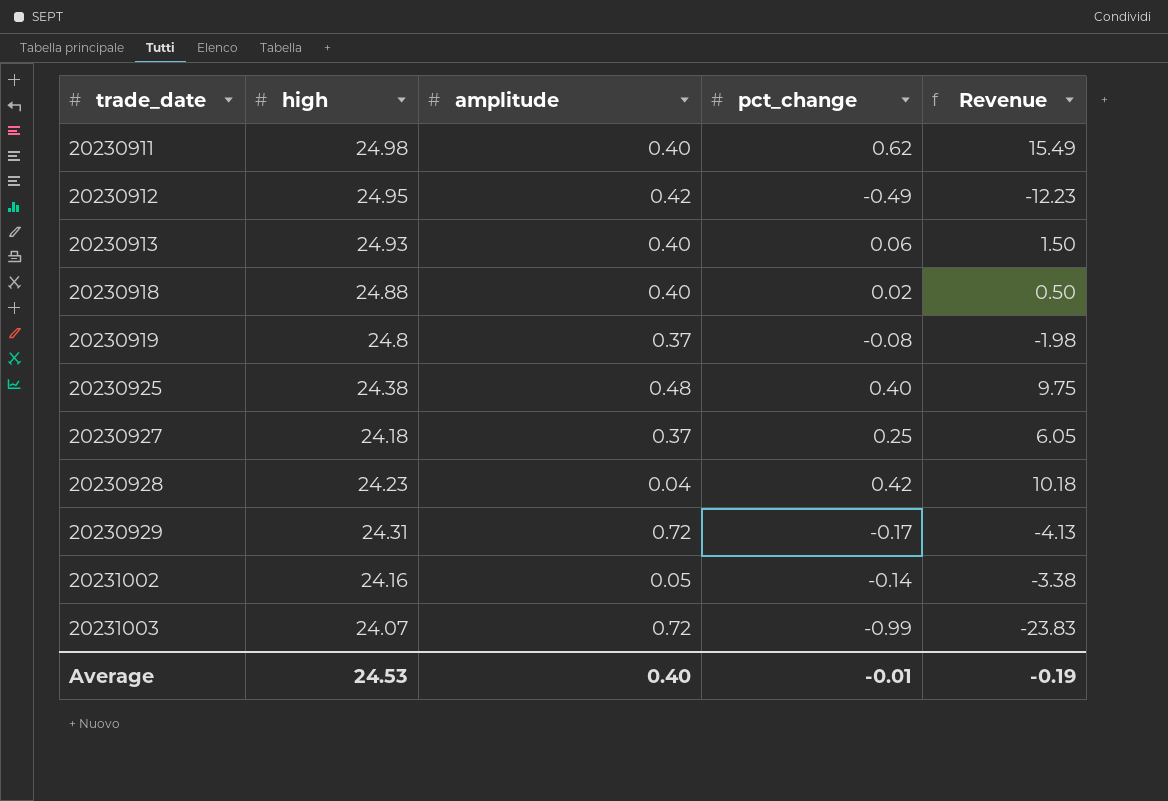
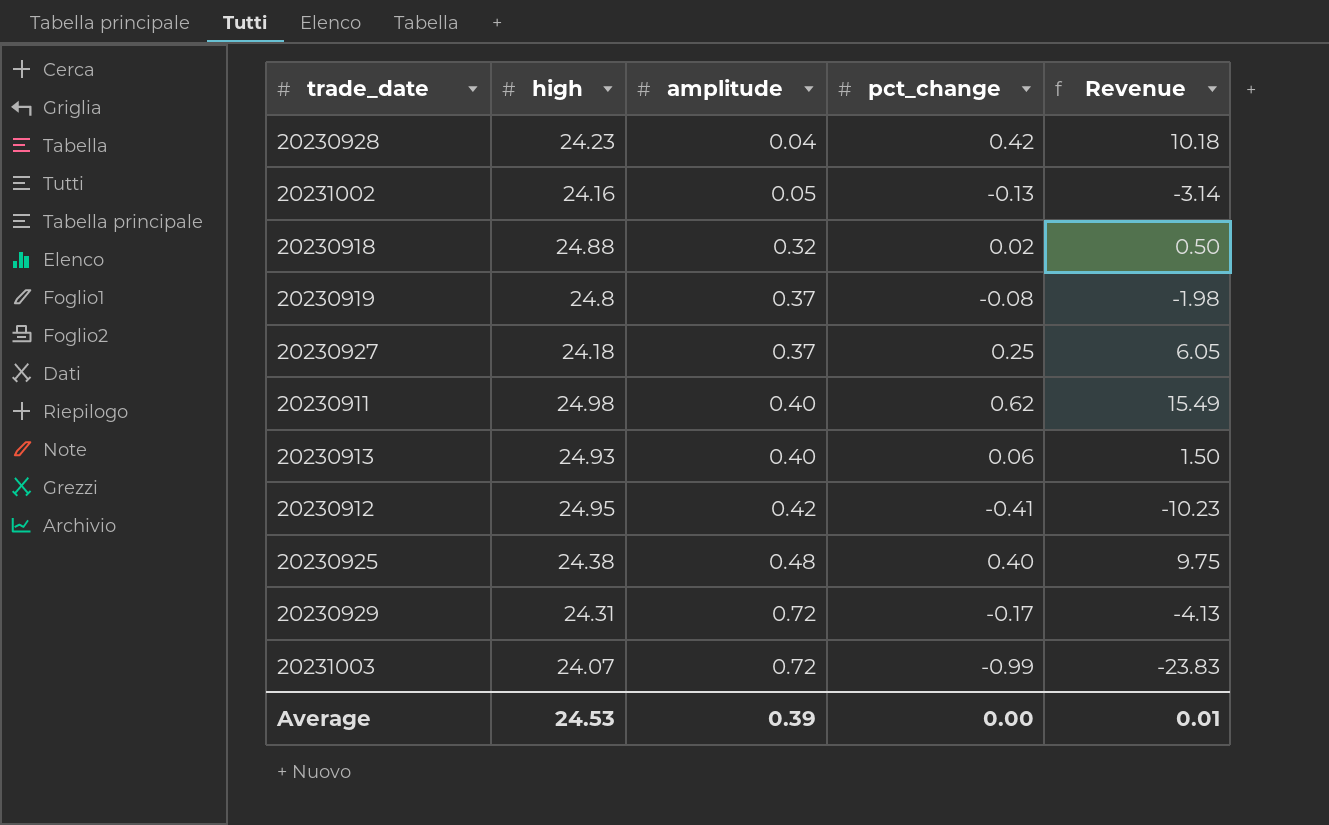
row order: trade_date ascending -> amplitude ascending
20231002 | pct_change: -0.14 -> -0.13
20231002 | Revenue: -3.38 -> -3.14
20230918 | amplitude: 0.40 -> 0.32
20230912 | pct_change: -0.49 -> -0.41
20230912 | Revenue: -12.23 -> -10.23
Average | amplitude: 0.40 -> 0.39
Average | pct_change: -0.01 -> 0.00
Average | Revenue: -0.19 -> 0.01

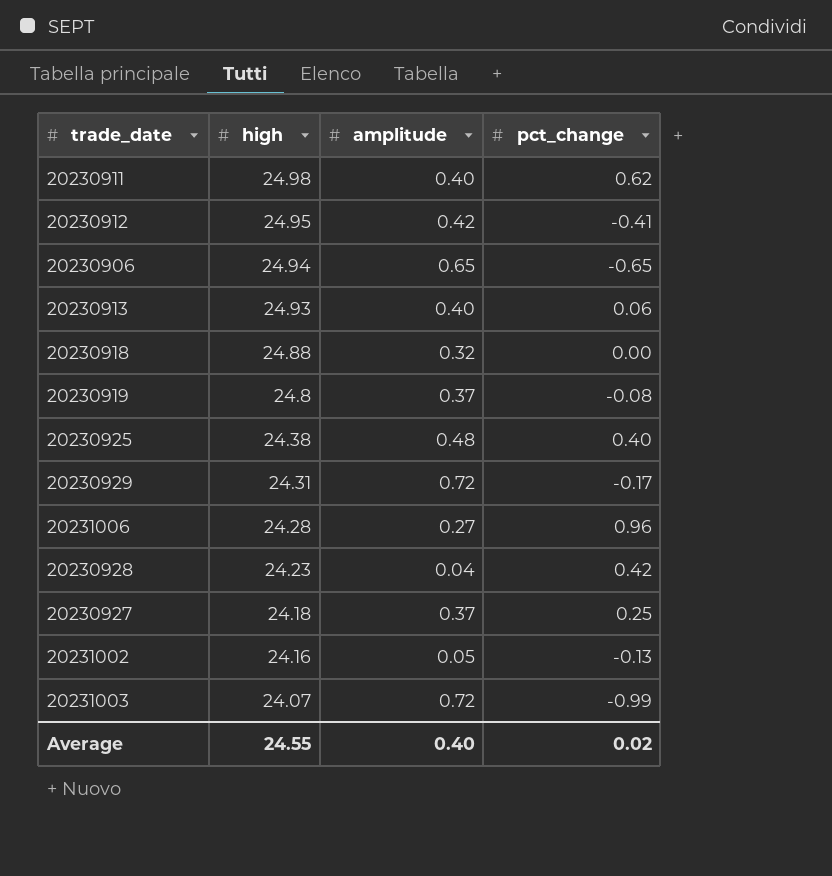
row order: amplitude ascending -> high descending
column Revenue | formula: [high] * [pct_change] -> none
row 20230906: none -> 24.94 | 0.65 | -0.65
20230918 | pct_change: 0.02 -> 0.00
row 20231006: none -> 24.28 | 0.27 | 0.96
Average | high: 24.53 -> 24.55
Average | amplitude: 0.39 -> 0.40
Average | pct_change: 0.00 -> 0.02

